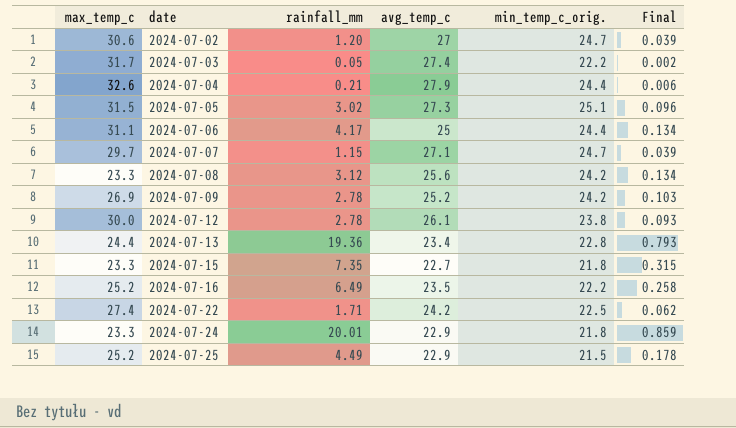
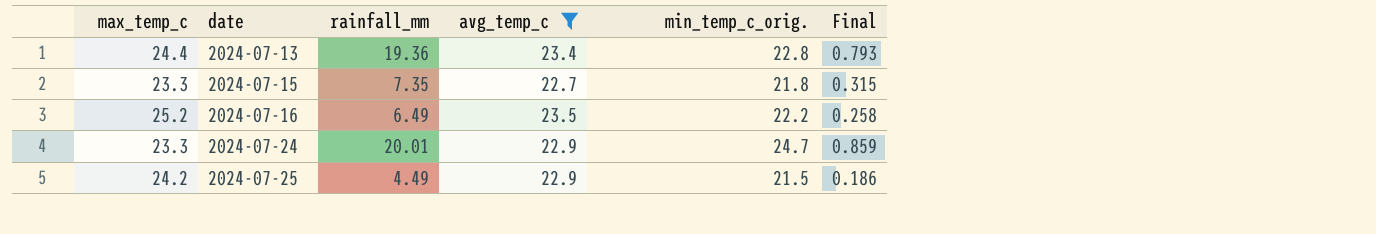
filter: none -> avg_temp_c <= 23.5
2024-07-24 | min_temp_c_orig.: 21.8 -> 24.7
2024-07-25 | max_temp_c: 25.2 -> 24.2
2024-07-25 | Final: 0.178 -> 0.186

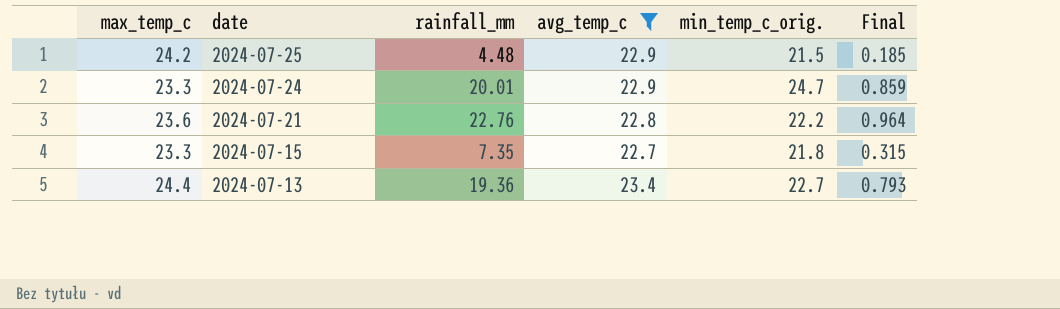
row order: date ascending -> date descending
row 2024-07-16: 25.2 | 6.49 | 23.5 | 22.2 | 0.258 -> none
2024-07-25 | rainfall_mm: 4.49 -> 4.48
2024-07-25 | Final: 0.186 -> 0.185
row 2024-07-21: none -> 23.6 | 22.76 | 22.8 | 22.2 | 0.964
2024-07-13 | min_temp_c_orig.: 22.8 -> 22.7

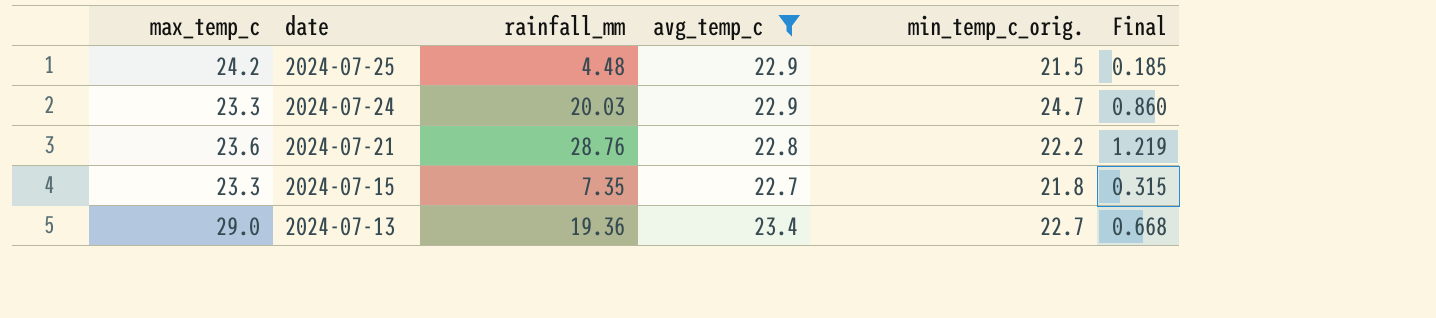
2024-07-24 | rainfall_mm: 20.01 -> 20.03
2024-07-24 | Final: 0.859 -> 0.860
2024-07-21 | rainfall_mm: 22.76 -> 28.76
2024-07-21 | Final: 0.964 -> 1.219
2024-07-13 | max_temp_c: 24.4 -> 29.0
2024-07-13 | Final: 0.793 -> 0.668

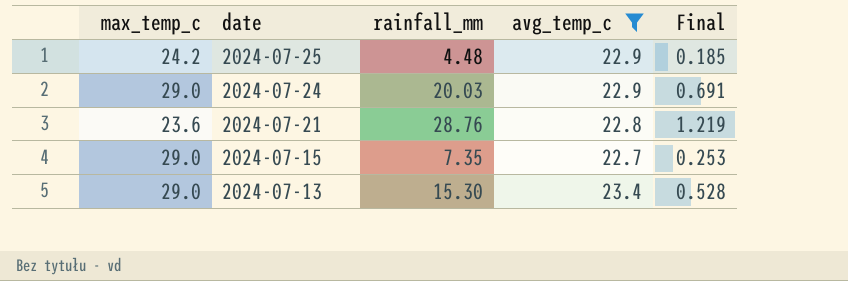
column min_temp_c_orig. | position: 5 -> none
2024-07-24 | max_temp_c: 23.3 -> 29.0
2024-07-24 | Final: 0.860 -> 0.691
2024-07-15 | max_temp_c: 23.3 -> 29.0
2024-07-15 | Final: 0.315 -> 0.253
2024-07-13 | rainfall_mm: 19.36 -> 15.30
2024-07-13 | Final: 0.668 -> 0.528

